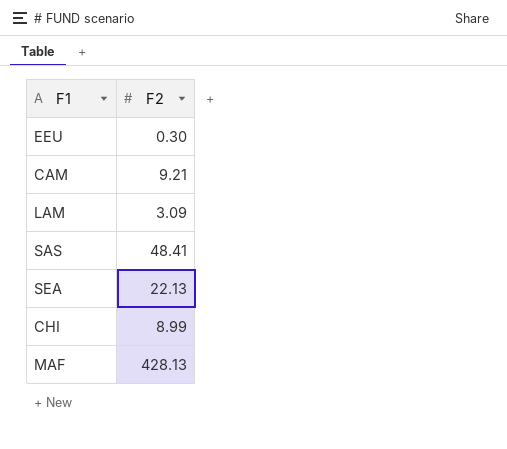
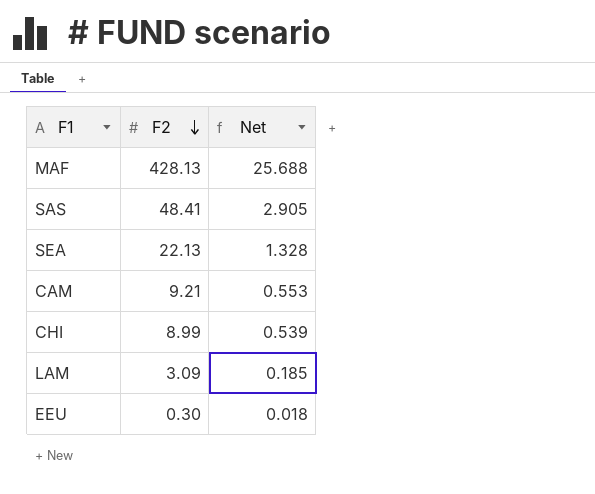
row order: none -> F2 descending
column Net | formula: none -> [F2] * 0.06

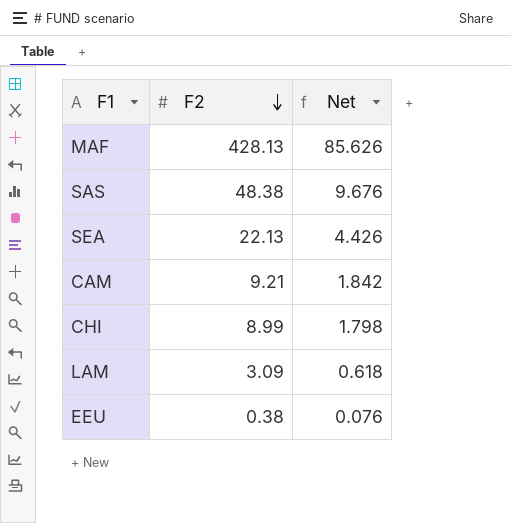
column Net | formula: [F2] * 0.06 -> [F2] * 0.2
SAS | F2: 48.41 -> 48.38
EEU | F2: 0.30 -> 0.38

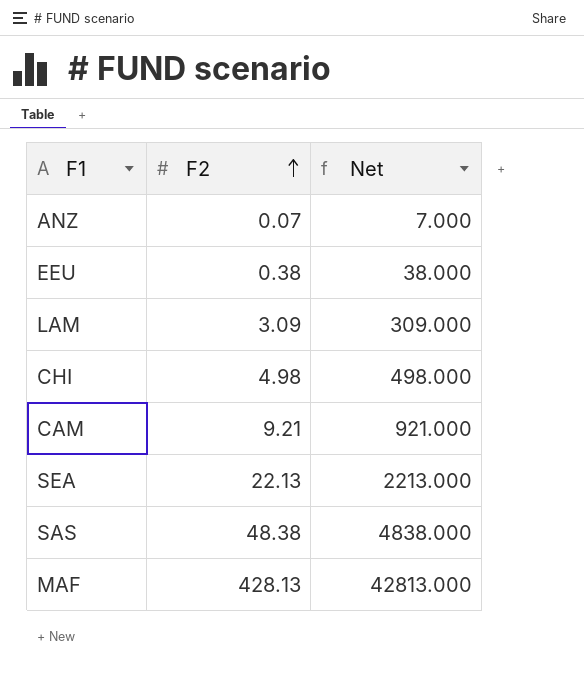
row order: F2 descending -> F2 ascending
column Net | formula: [F2] * 0.2 -> [F2] * 100
row ANZ: none -> 0.07 | 7.000
CHI | F2: 8.99 -> 4.98

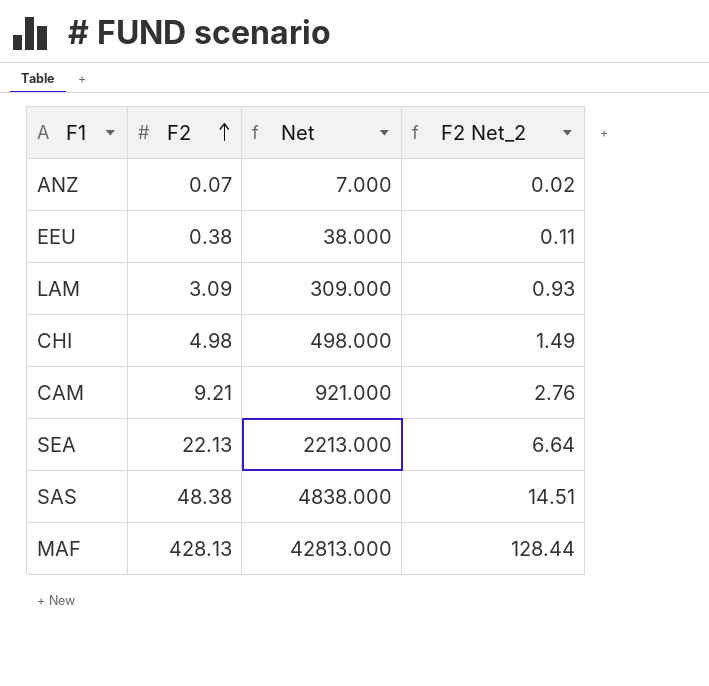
column F2 Net_2 | formula: none -> [F2] * 0.3

